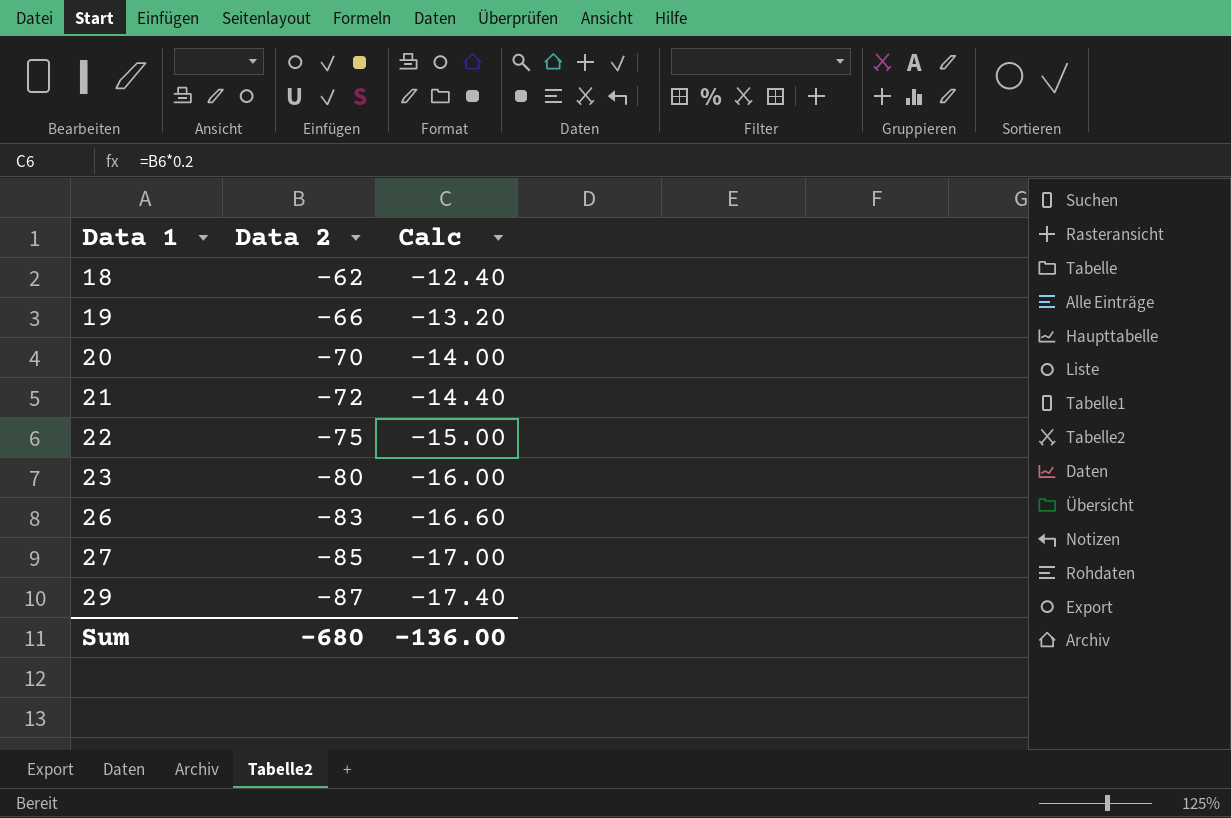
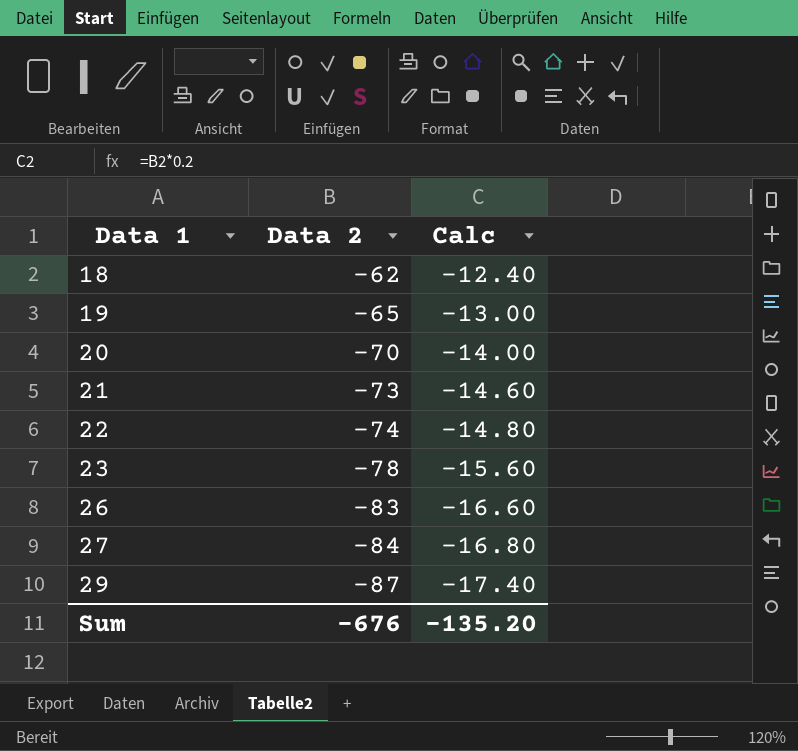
19 | Data 2: -66 -> -65
19 | Calc: -13.20 -> -13.00
21 | Data 2: -72 -> -73
21 | Calc: -14.40 -> -14.60
22 | Data 2: -75 -> -74
22 | Calc: -15.00 -> -14.80
23 | Data 2: -80 -> -78
23 | Calc: -16.00 -> -15.60
27 | Data 2: -85 -> -84
27 | Calc: -17.00 -> -16.80
Sum | Data 2: -680 -> -676
Sum | Calc: -136.00 -> -135.20

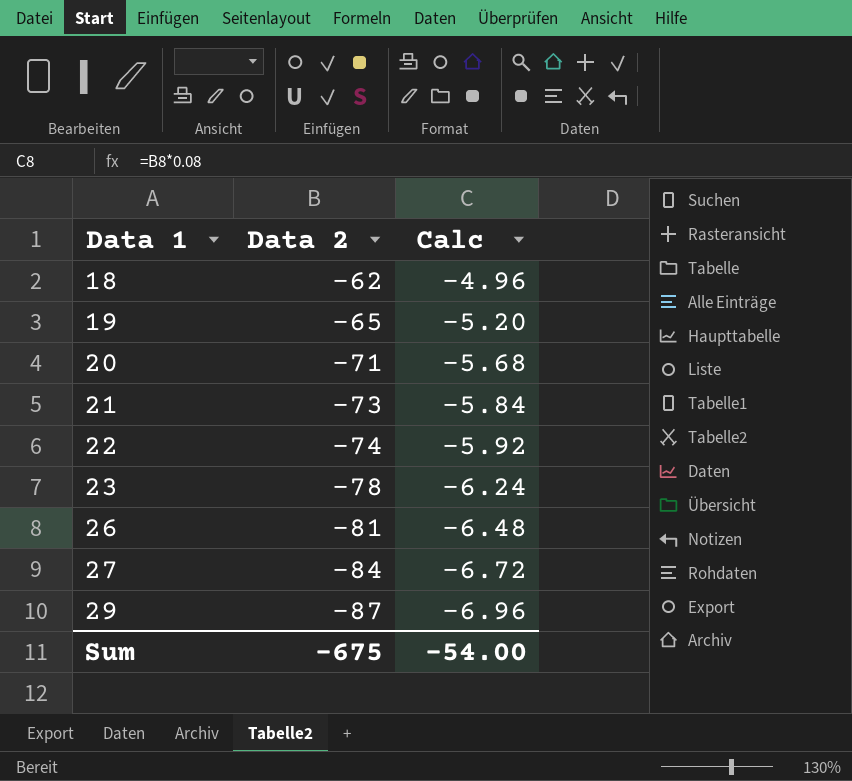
column Calc | formula: [Data 2] * 0.2 -> [Data 2] * 0.08
20 | Data 2: -70 -> -71
26 | Data 2: -83 -> -81
Sum | Data 2: -676 -> -675
Sum | Calc: -135.20 -> -54.00

